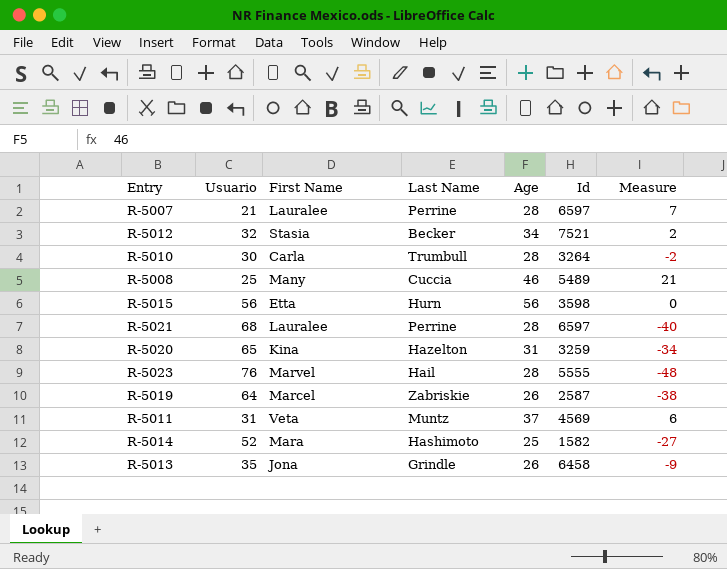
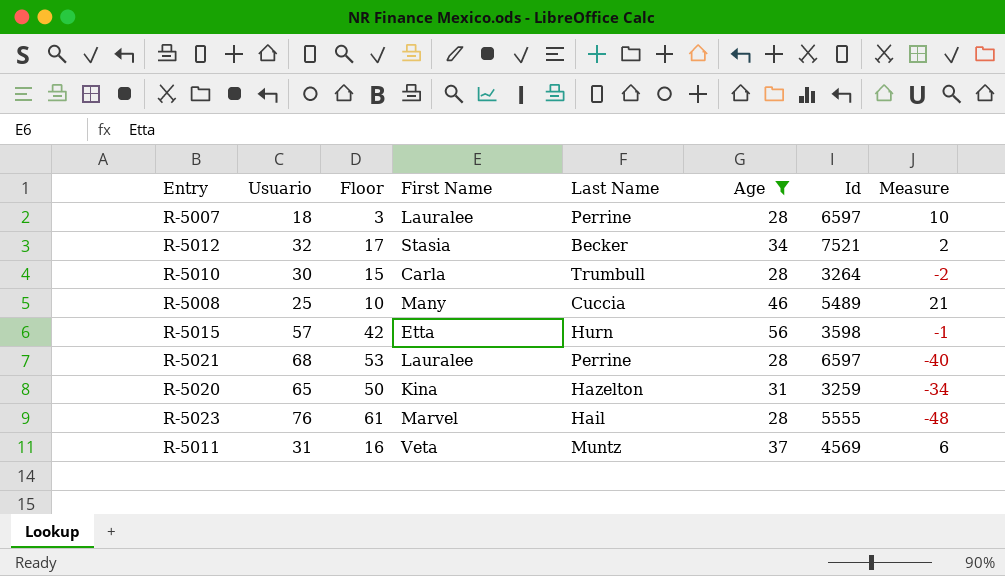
filter: none -> Age >= 28
column Floor | formula: none -> [Usuario] - 15
R-5007 | Usuario: 21 -> 18
R-5007 | Measure: 7 -> 10
R-5015 | Usuario: 56 -> 57
R-5015 | Measure: 0 -> -1

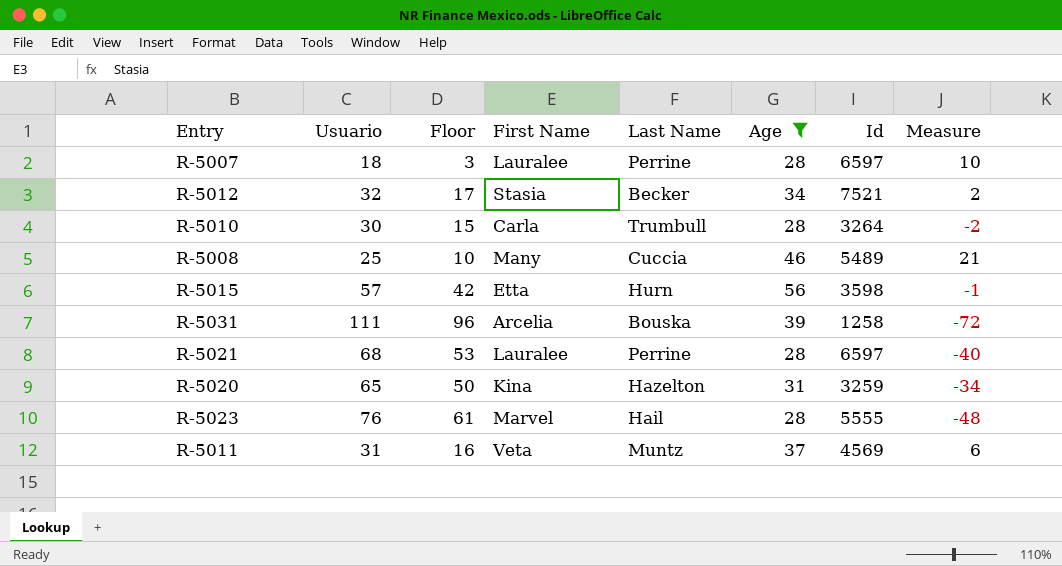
row R-5031: none -> 111 | 96 | Arcelia | Bouska | 39 | 1258 | -72

